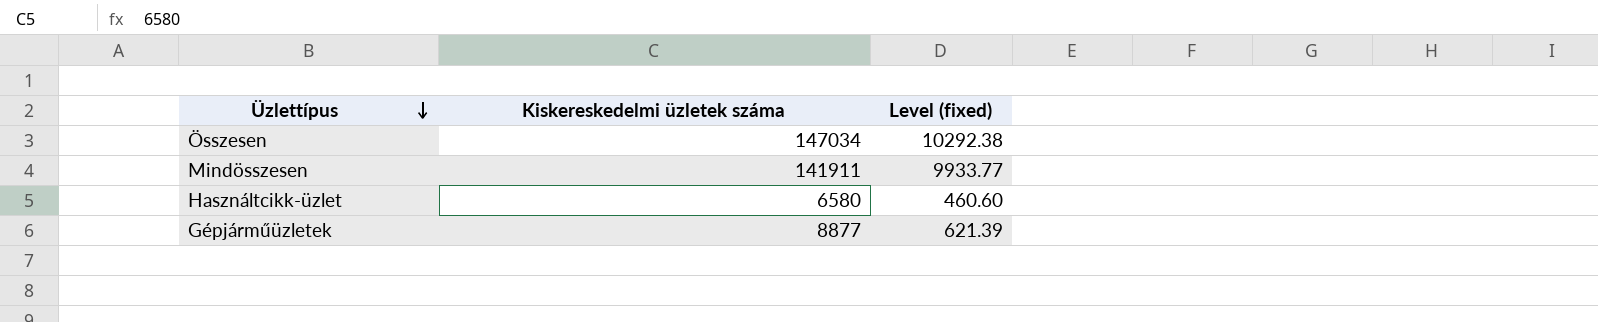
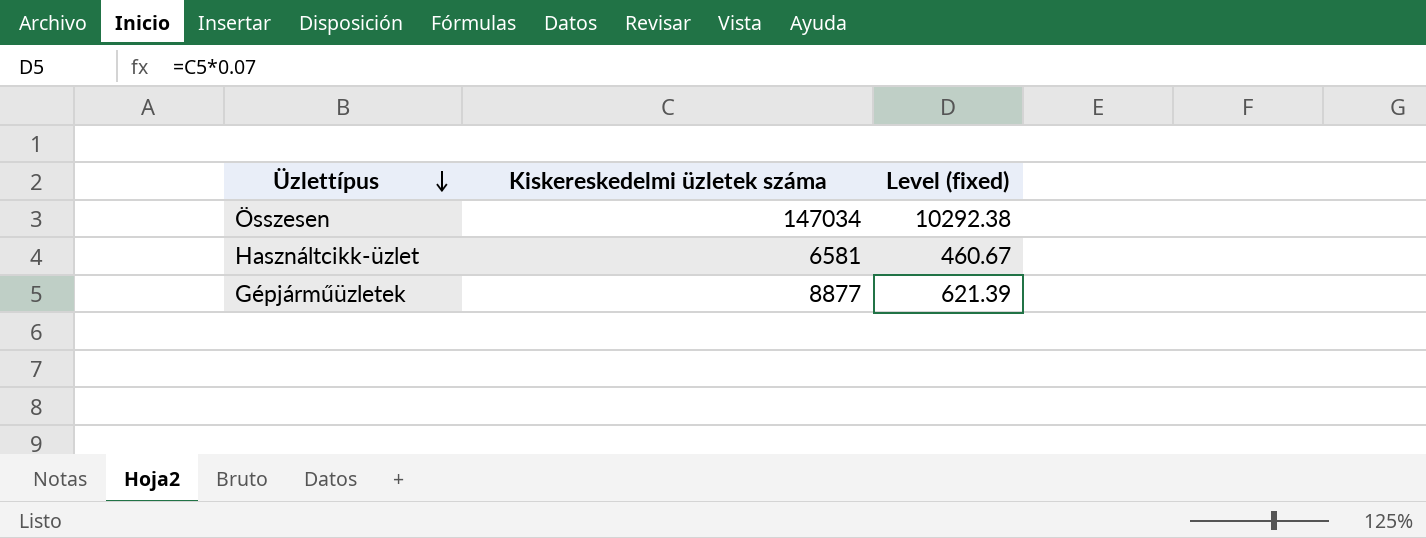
row Mindösszesen: 141911 | 9933.77 -> none
Használtcikk-üzlet | Kiskereskedelmi üzletek száma: 6580 -> 6581
Használtcikk-üzlet | Level (fixed): 460.60 -> 460.67

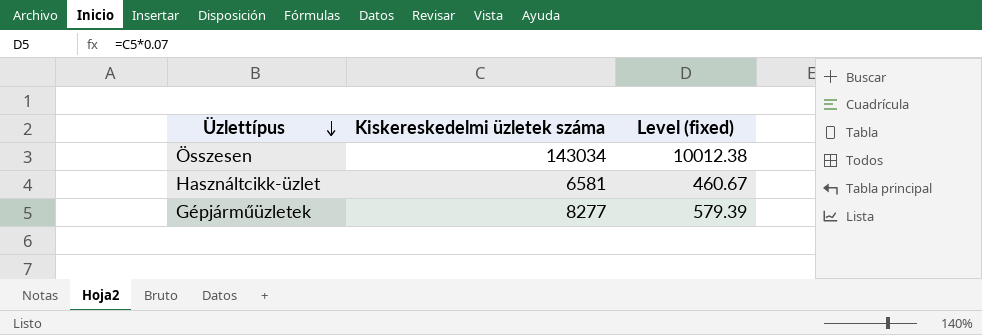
Összesen | Kiskereskedelmi üzletek száma: 147034 -> 143034
Összesen | Level (fixed): 10292.38 -> 10012.38
Gépjárműüzletek | Kiskereskedelmi üzletek száma: 8877 -> 8277
Gépjárműüzletek | Level (fixed): 621.39 -> 579.39

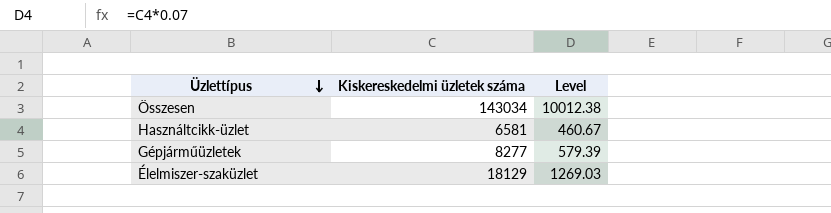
column name: Level (fixed) -> Level
row Élelmiszer-szaküzlet: none -> 18129 | 1269.03

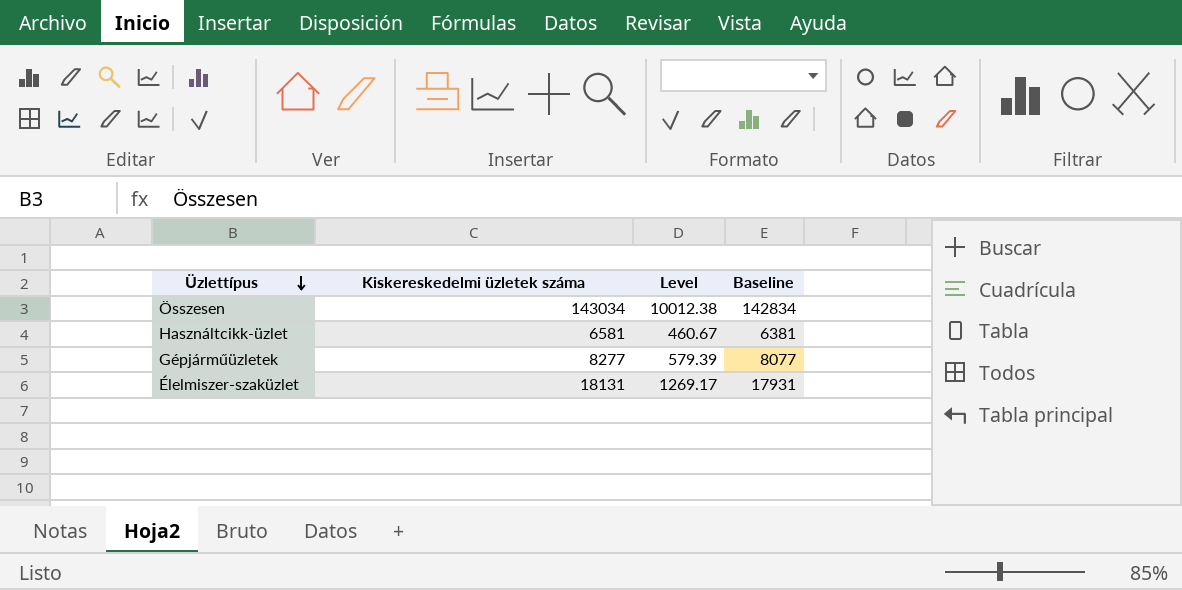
column Baseline | formula: none -> [Kiskereskedelmi üzletek száma] - 200
Élelmiszer-szaküzlet | Kiskereskedelmi üzletek száma: 18129 -> 18131
Élelmiszer-szaküzlet | Level: 1269.03 -> 1269.17

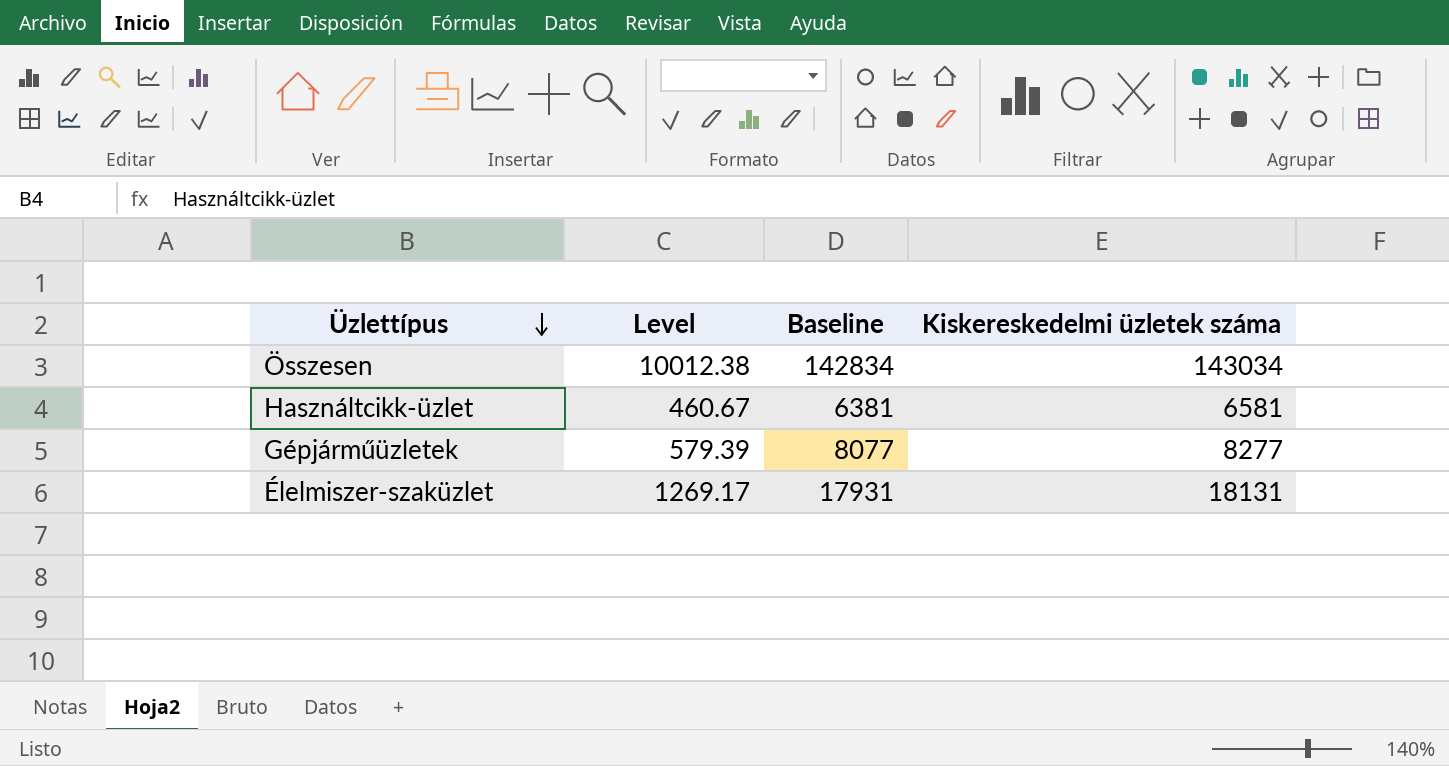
column Kiskereskedelmi üzletek száma | position: 2 -> 4

